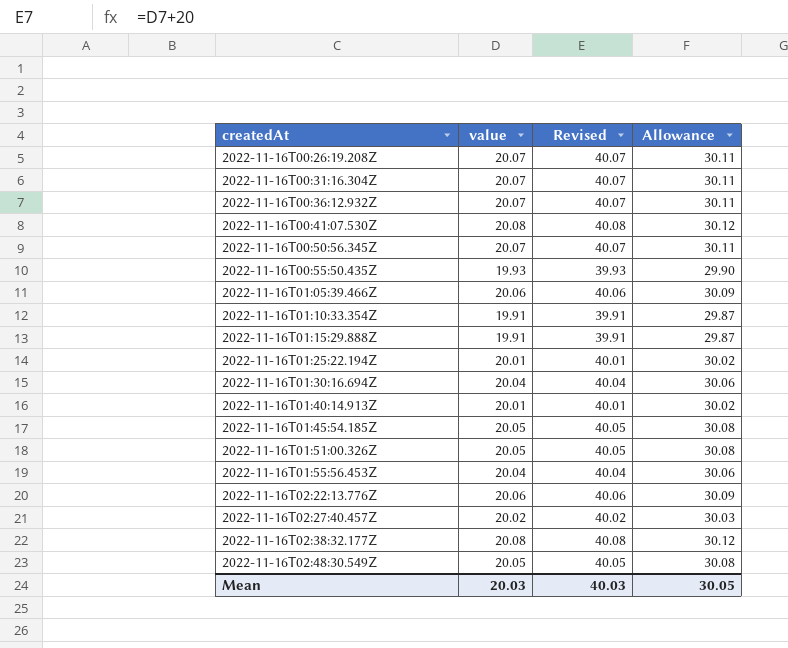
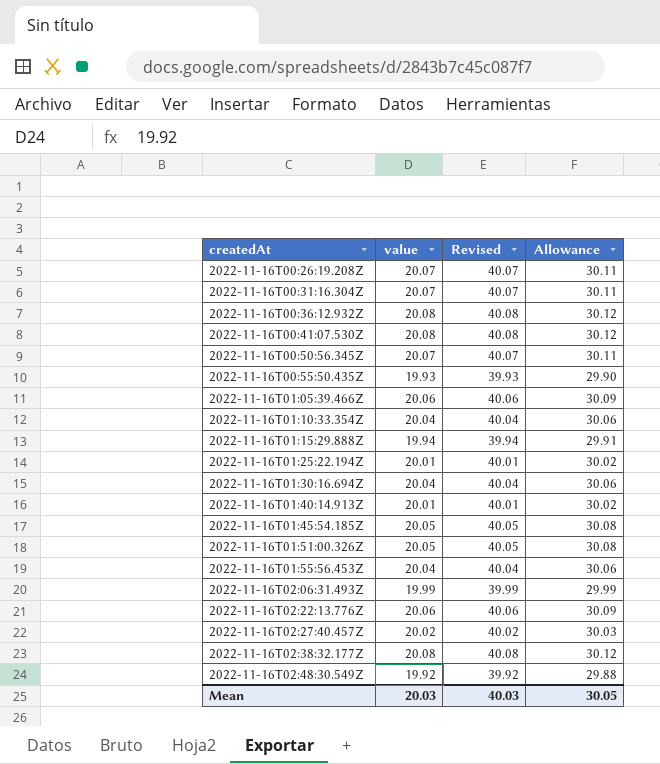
2022-11-16T00:36:12.932Z | value: 20.07 -> 20.08
2022-11-16T00:36:12.932Z | Revised: 40.07 -> 40.08
2022-11-16T00:36:12.932Z | Allowance: 30.11 -> 30.12
2022-11-16T01:10:33.354Z | value: 19.91 -> 20.04
2022-11-16T01:10:33.354Z | Revised: 39.91 -> 40.04
2022-11-16T01:10:33.354Z | Allowance: 29.87 -> 30.06
2022-11-16T01:15:29.888Z | value: 19.91 -> 19.94
2022-11-16T01:15:29.888Z | Revised: 39.91 -> 39.94
2022-11-16T01:15:29.888Z | Allowance: 29.87 -> 29.91
row 2022-11-16T02:06:31.493Z: none -> 19.99 | 39.99 | 29.99
2022-11-16T02:48:30.549Z | value: 20.05 -> 19.92
2022-11-16T02:48:30.549Z | Revised: 40.05 -> 39.92
2022-11-16T02:48:30.549Z | Allowance: 30.08 -> 29.88

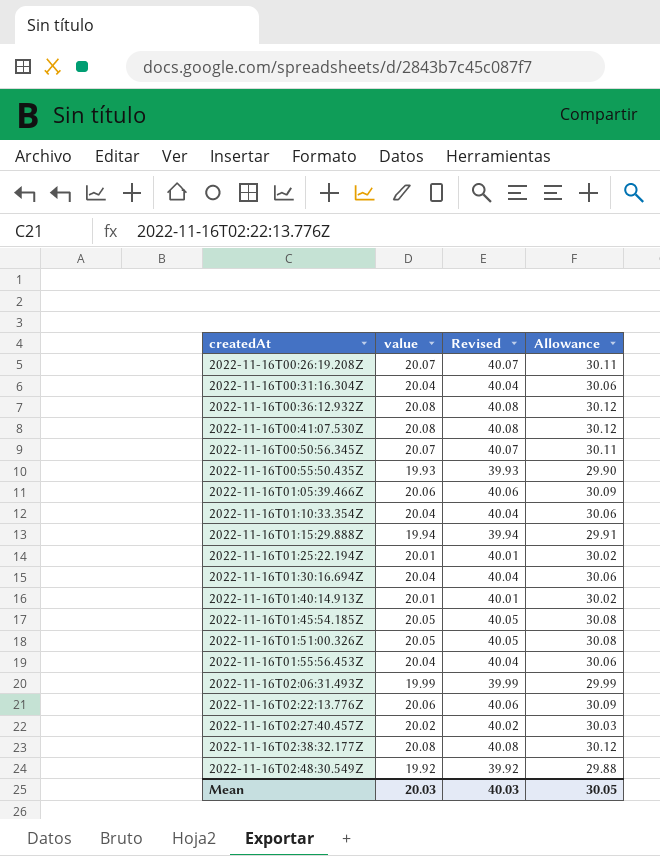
2022-11-16T00:31:16.304Z | value: 20.07 -> 20.04
2022-11-16T00:31:16.304Z | Revised: 40.07 -> 40.04
2022-11-16T00:31:16.304Z | Allowance: 30.11 -> 30.06

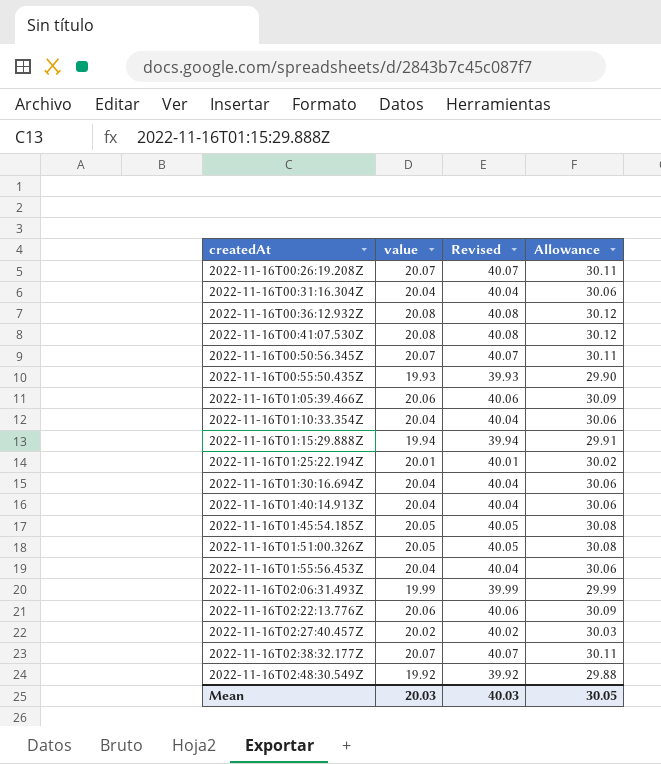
2022-11-16T01:40:14.913Z | value: 20.01 -> 20.04
2022-11-16T01:40:14.913Z | Revised: 40.01 -> 40.04
2022-11-16T01:40:14.913Z | Allowance: 30.02 -> 30.06
2022-11-16T02:38:32.177Z | value: 20.08 -> 20.07
2022-11-16T02:38:32.177Z | Revised: 40.08 -> 40.07
2022-11-16T02:38:32.177Z | Allowance: 30.12 -> 30.11

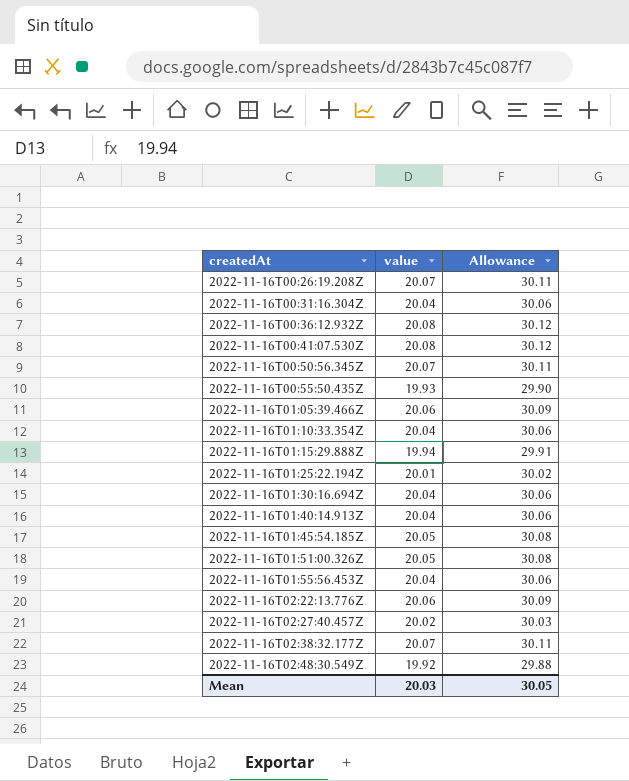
column Revised | formula: [value] + 20 -> none
row 2022-11-16T02:06:31.493Z: 19.99 | 39.99 | 29.99 -> none

